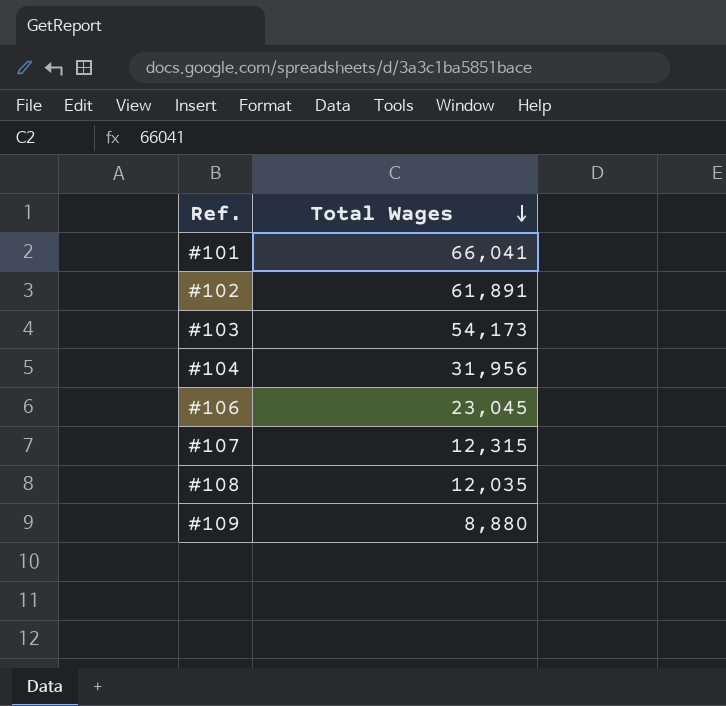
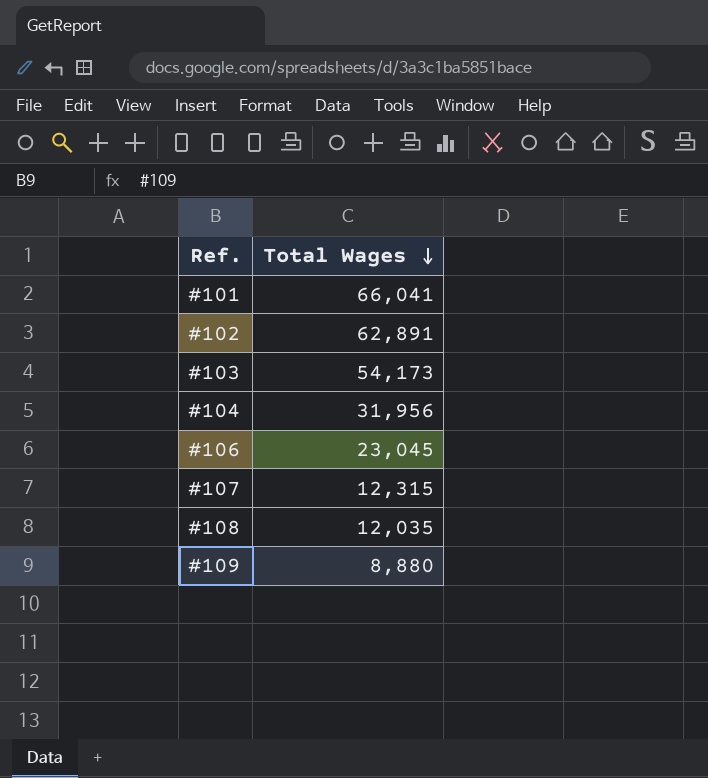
#102 | Total Wages: 61,891 -> 62,891

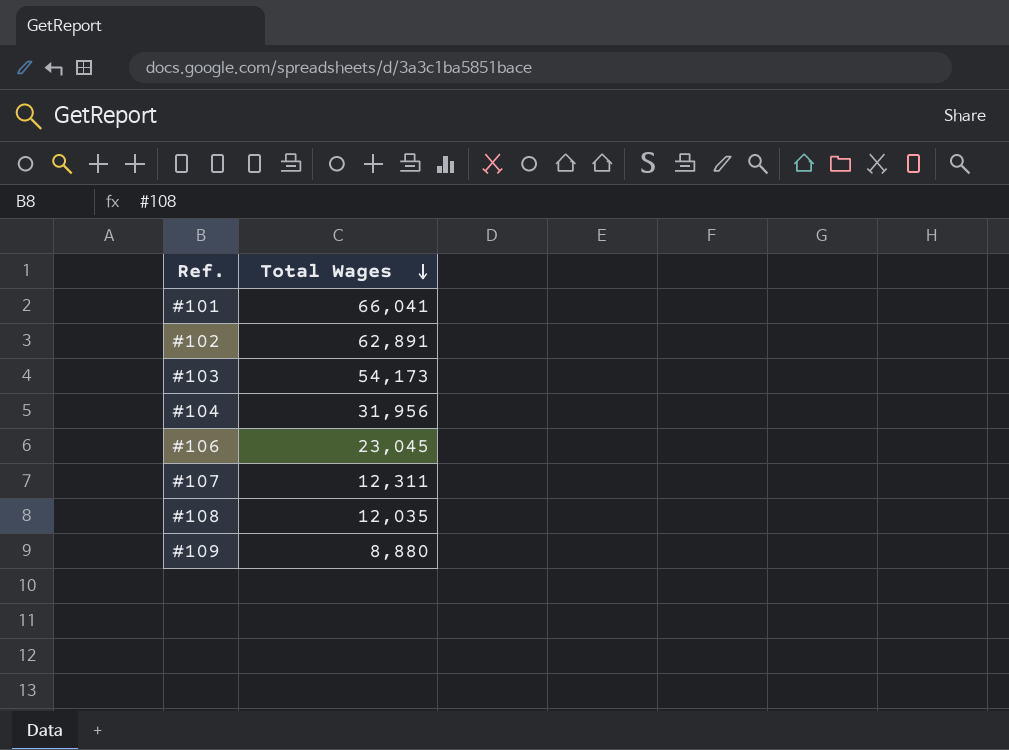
#107 | Total Wages: 12,315 -> 12,311

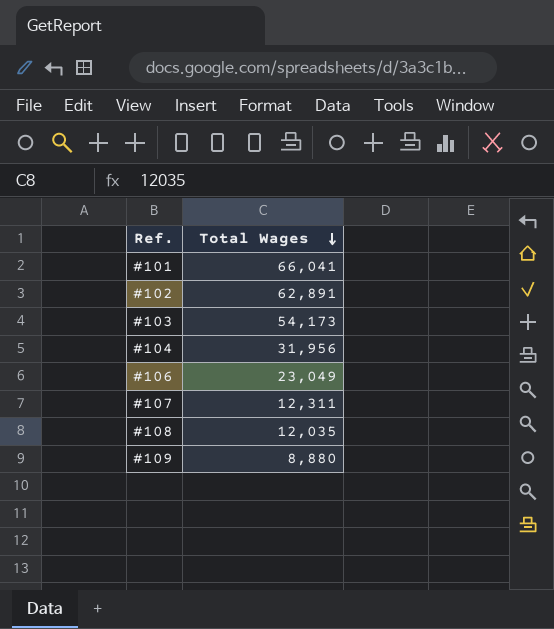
#106 | Total Wages: 23,045 -> 23,049

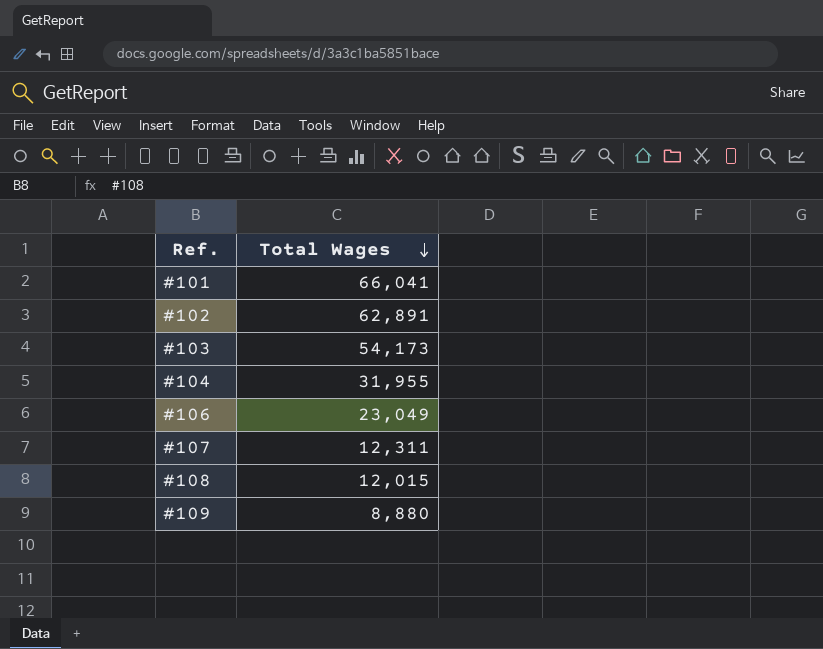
#104 | Total Wages: 31,956 -> 31,955
#108 | Total Wages: 12,035 -> 12,015

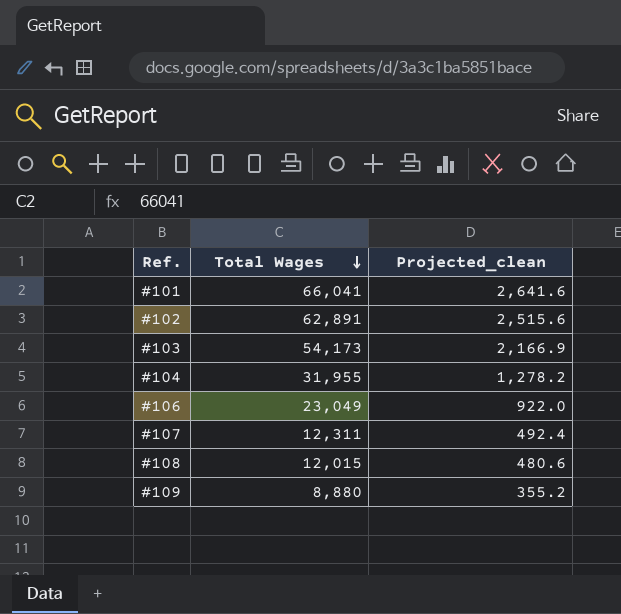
column Projected_clean | formula: none -> [Total Wages] * 0.04

